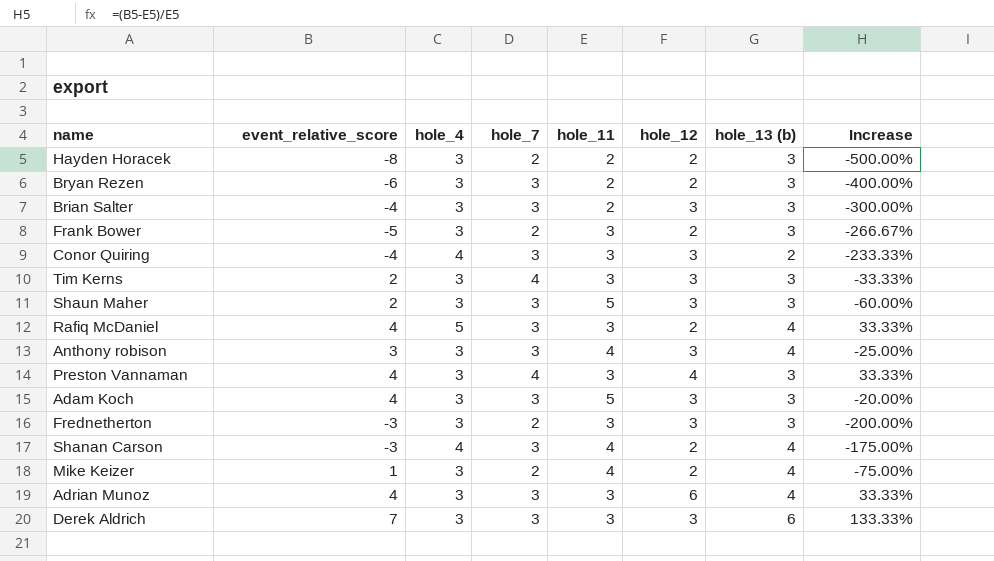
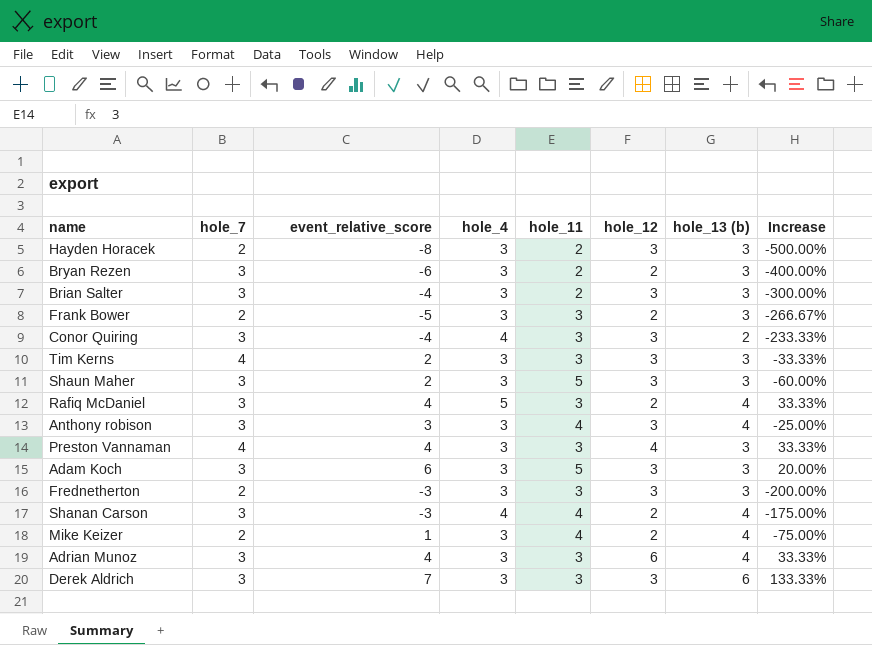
column hole_7 | position: 4 -> 2
Hayden Horacek | hole_12: 2 -> 3
Adam Koch | event_relative_score: 4 -> 6
Adam Koch | Increase: -20.00% -> 20.00%

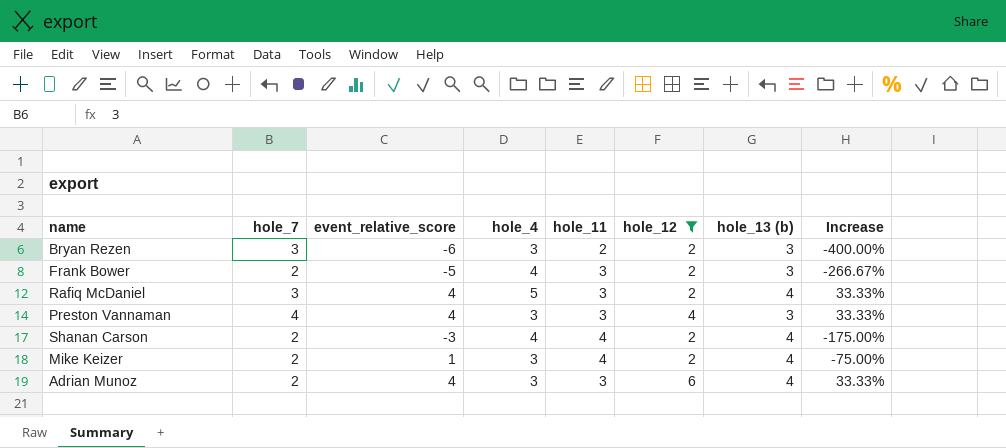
filter: none -> hole_12 != 3
Frank Bower | hole_4: 3 -> 4
Shanan Carson | hole_7: 3 -> 2
Adrian Munoz | hole_7: 3 -> 2

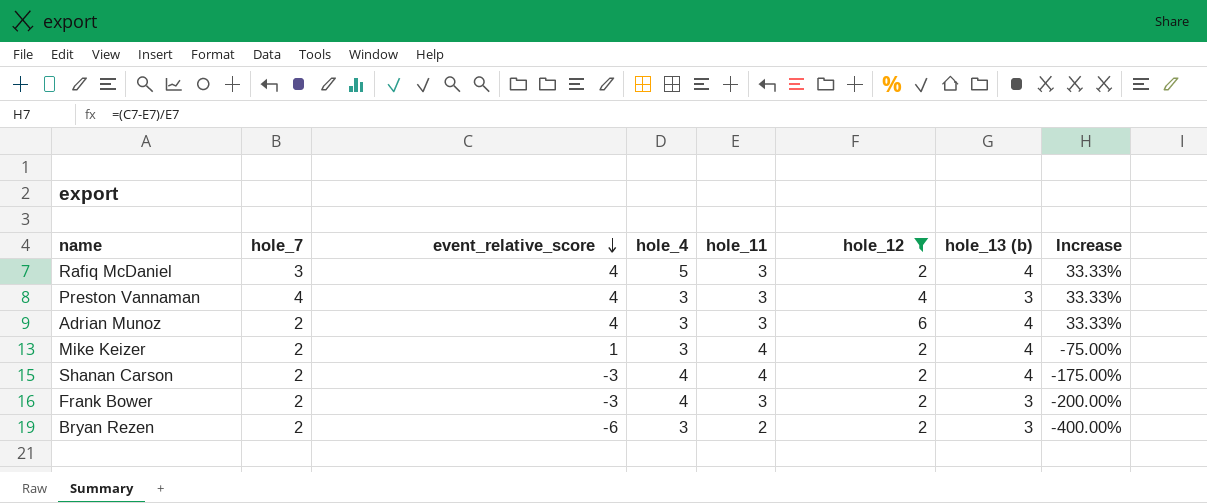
row order: none -> event_relative_score descending
Frank Bower | event_relative_score: -5 -> -3
Frank Bower | Increase: -266.67% -> -200.00%
Bryan Rezen | hole_7: 3 -> 2

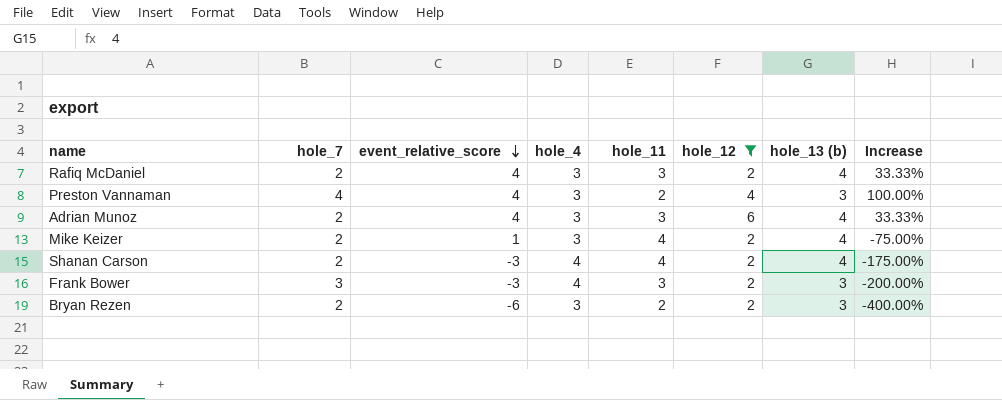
Rafiq McDaniel | hole_7: 3 -> 2
Rafiq McDaniel | hole_4: 5 -> 3
Preston Vannaman | hole_11: 3 -> 2
Preston Vannaman | Increase: 33.33% -> 100.00%
Frank Bower | hole_7: 2 -> 3

